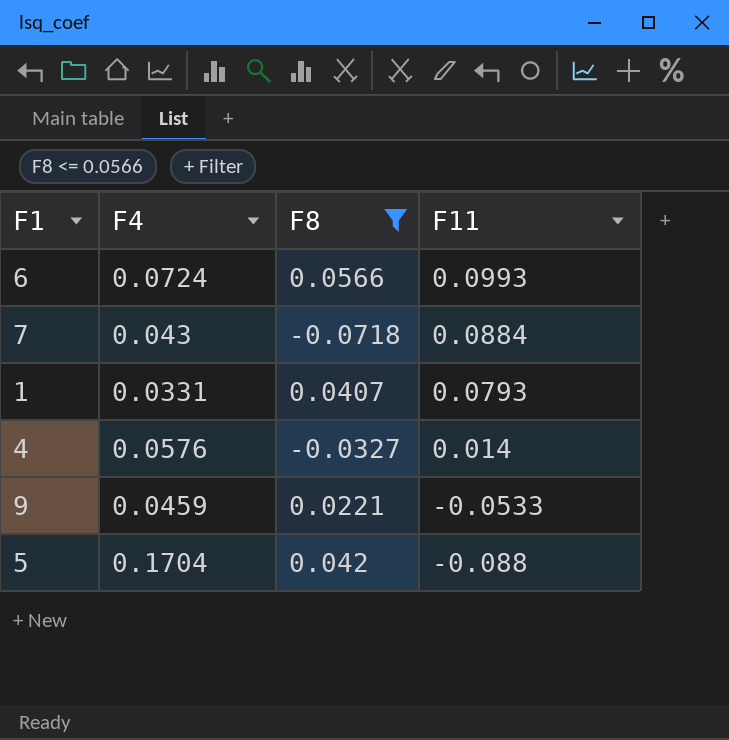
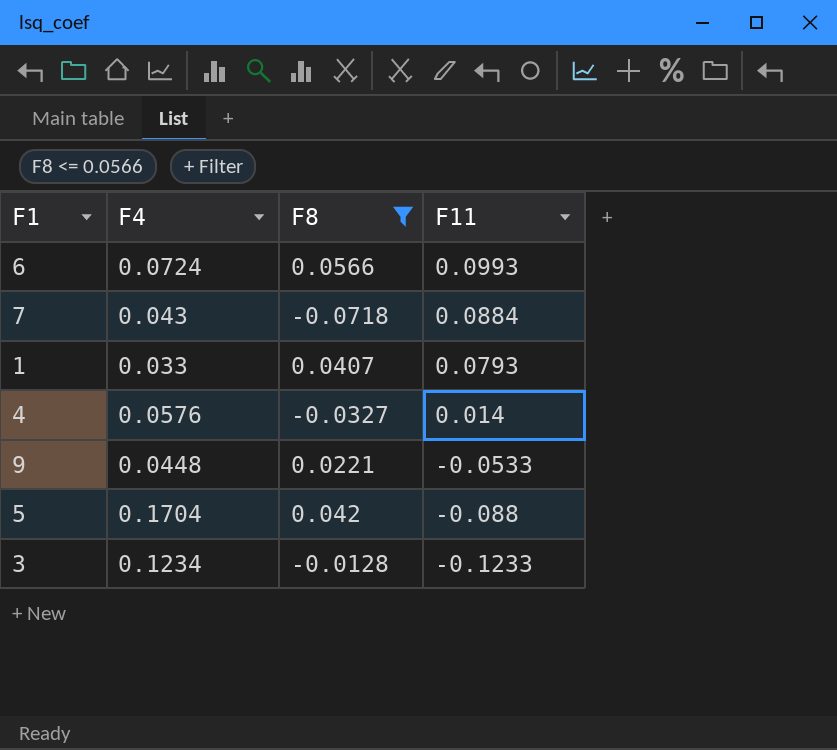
1 | F4: 0.0331 -> 0.033
9 | F4: 0.0459 -> 0.0448
row 3: none -> 0.1234 | -0.0128 | -0.1233

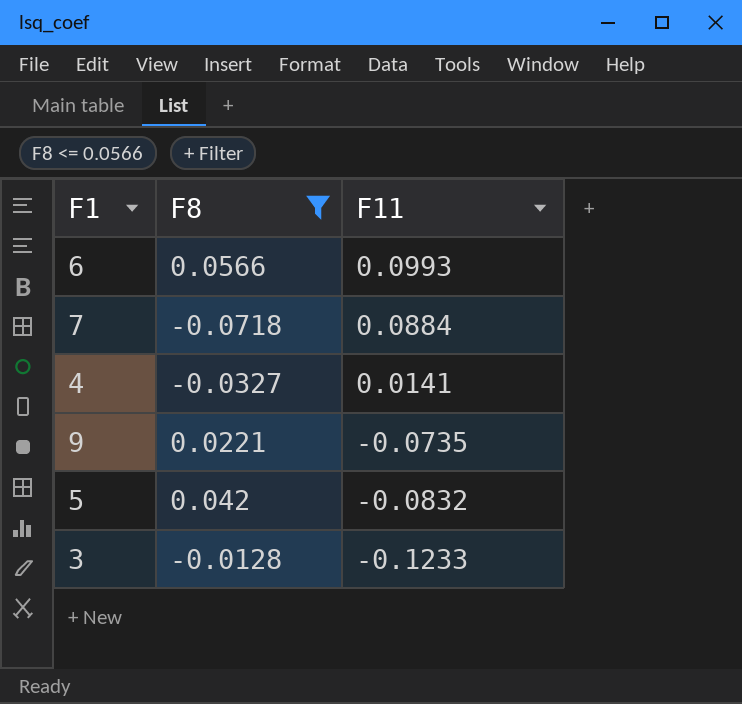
column F4 | position: 2 -> none
row 1: 0.033 | 0.0407 | 0.0793 -> none
4 | F11: 0.014 -> 0.0141
9 | F11: -0.0533 -> -0.0735
5 | F11: -0.088 -> -0.0832

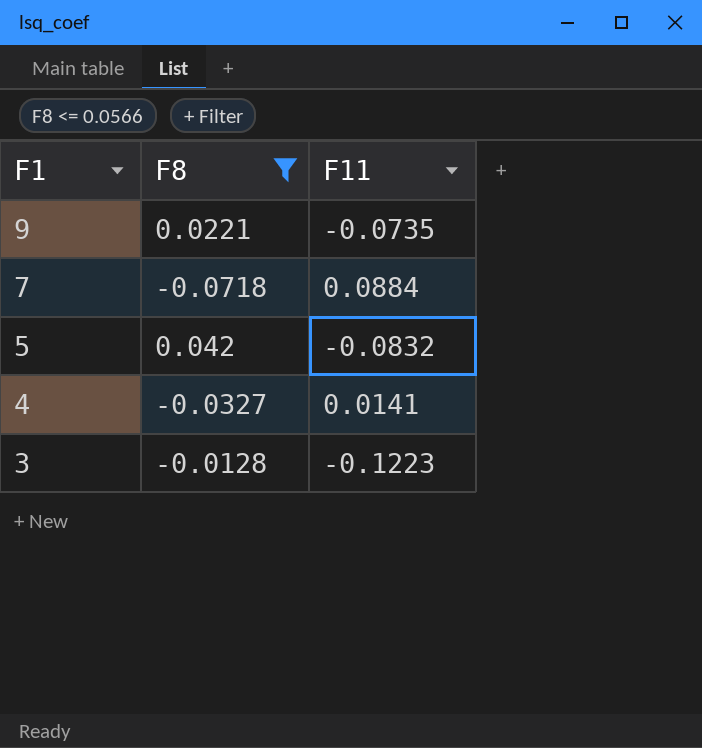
row order: F11 descending -> F1 descending
row 6: 0.0566 | 0.0993 -> none
3 | F11: -0.1233 -> -0.1223

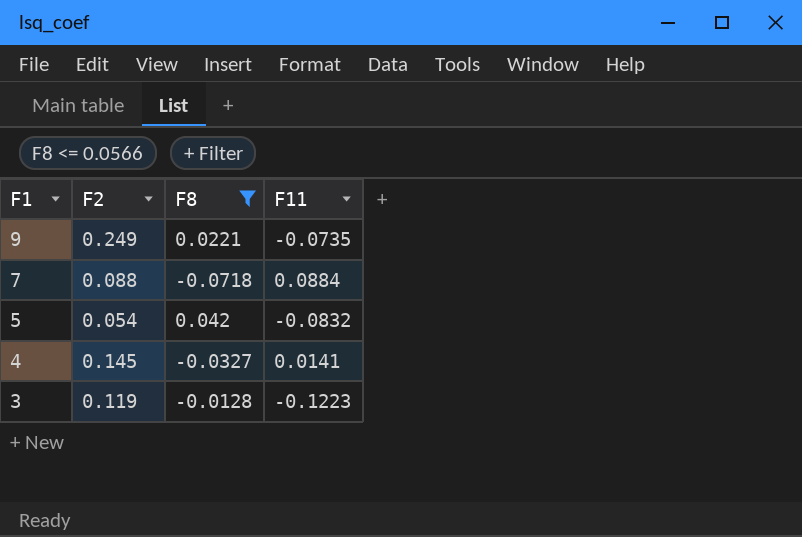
column F2 | position: none -> 2

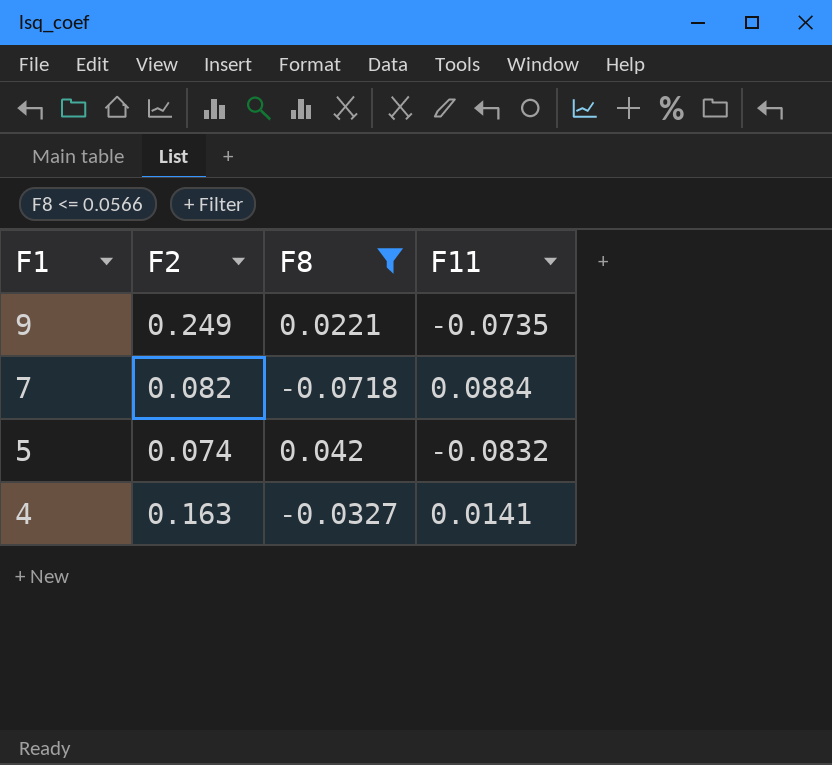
row 3: 0.119 | -0.0128 | -0.1223 -> none
7 | F2: 0.088 -> 0.082
5 | F2: 0.054 -> 0.074
4 | F2: 0.145 -> 0.163

